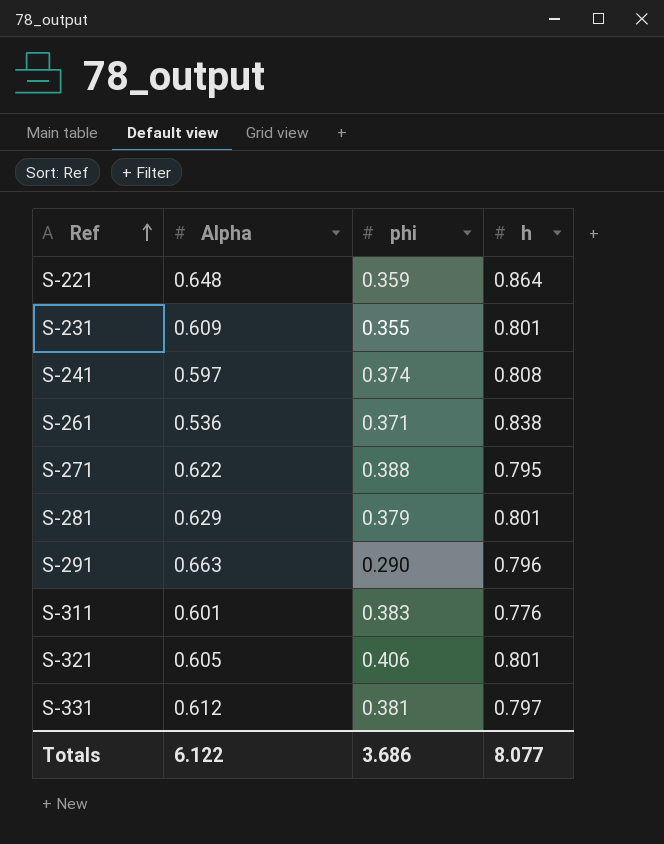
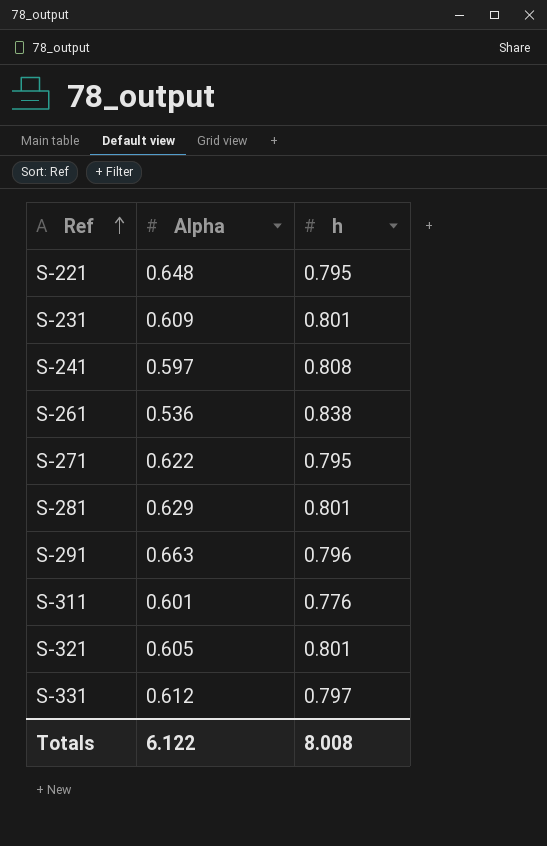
column phi | position: 3 -> none
S-221 | h: 0.864 -> 0.795
Totals | h: 8.077 -> 8.008

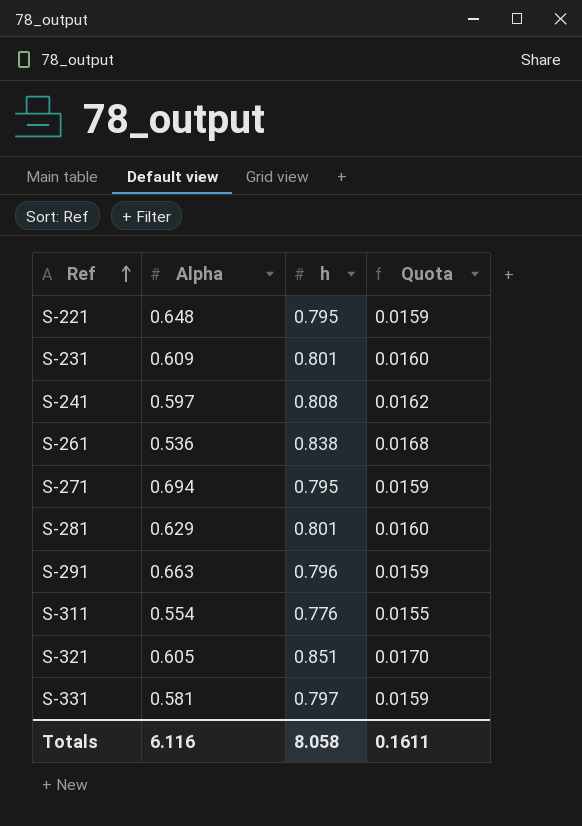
column Quota | formula: none -> [h] * 0.02
S-271 | Alpha: 0.622 -> 0.694
S-311 | Alpha: 0.601 -> 0.554
S-321 | h: 0.801 -> 0.851
S-331 | Alpha: 0.612 -> 0.581
Totals | Alpha: 6.122 -> 6.116
Totals | h: 8.008 -> 8.058

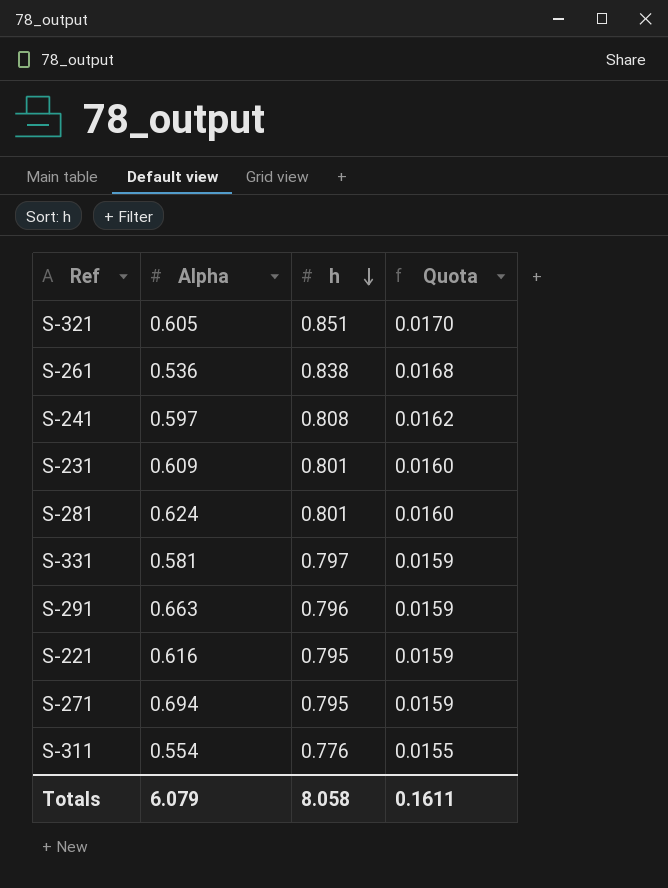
row order: Ref ascending -> h descending
S-281 | Alpha: 0.629 -> 0.624
S-221 | Alpha: 0.648 -> 0.616
Totals | Alpha: 6.116 -> 6.079

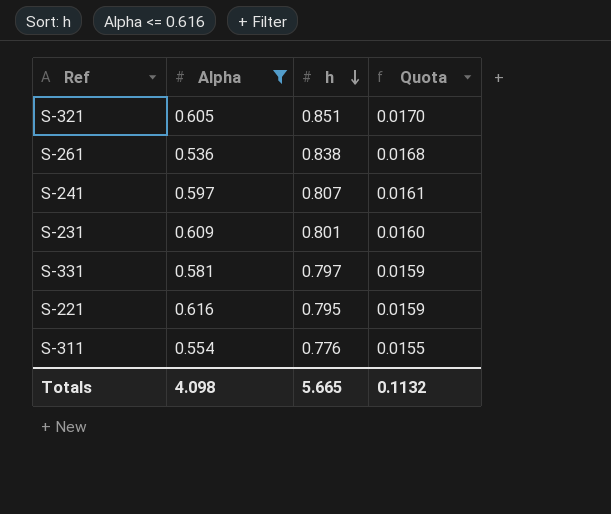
filter: none -> Alpha <= 0.616
S-241 | h: 0.808 -> 0.807
S-241 | Quota: 0.0162 -> 0.0161
Totals | Alpha: 6.079 -> 4.098
Totals | h: 8.058 -> 5.665
Totals | Quota: 0.1611 -> 0.1132

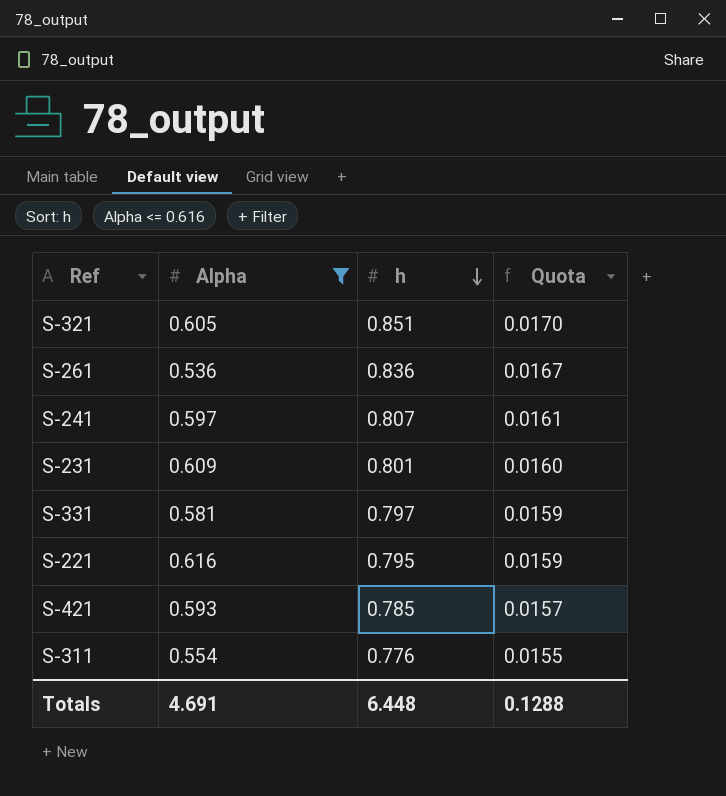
S-261 | h: 0.838 -> 0.836
S-261 | Quota: 0.0168 -> 0.0167
row S-421: none -> 0.593 | 0.785 | 0.0157
Totals | Alpha: 4.098 -> 4.691
Totals | h: 5.665 -> 6.448
Totals | Quota: 0.1132 -> 0.1288

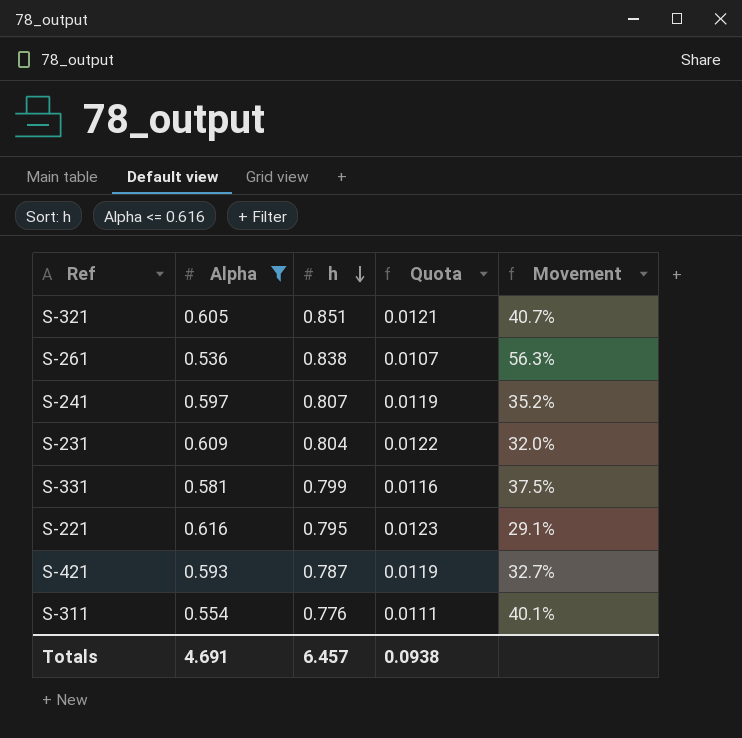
column Quota | formula: [h] * 0.02 -> [Alpha] * 0.02
column Movement | formula: none -> ([h] - [Alpha]) / [Alpha]
S-261 | h: 0.836 -> 0.838
S-231 | h: 0.801 -> 0.804
S-331 | h: 0.797 -> 0.799
S-421 | h: 0.785 -> 0.787
Totals | h: 6.448 -> 6.457
Totals | Quota: 0.1288 -> 0.0938

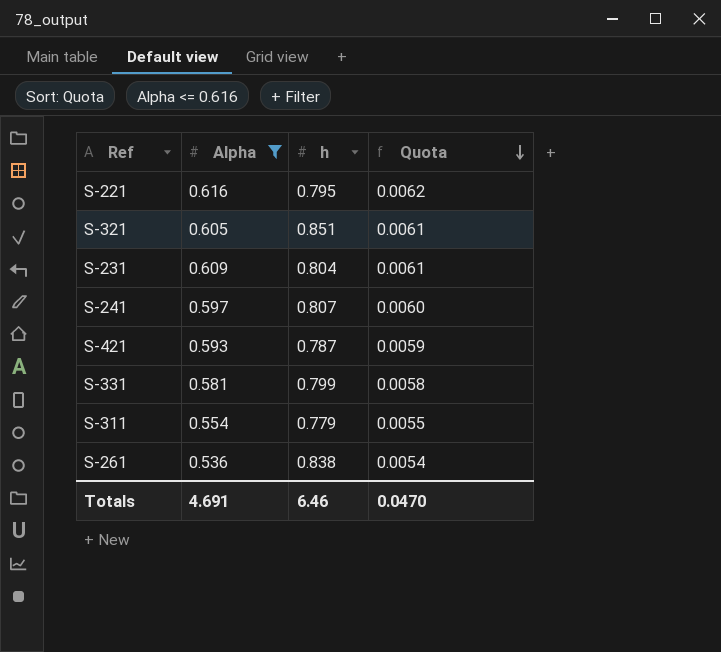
row order: h descending -> Quota descending
column Movement | formula: ([h] - [Alpha]) / [Alpha] -> none
column Quota | formula: [Alpha] * 0.02 -> [Alpha] * 0.01
S-311 | h: 0.776 -> 0.779
Totals | h: 6.457 -> 6.46
Totals | Quota: 0.0938 -> 0.0470

